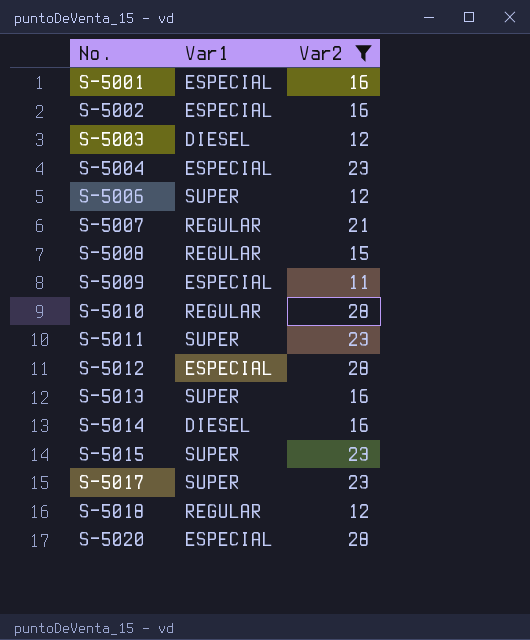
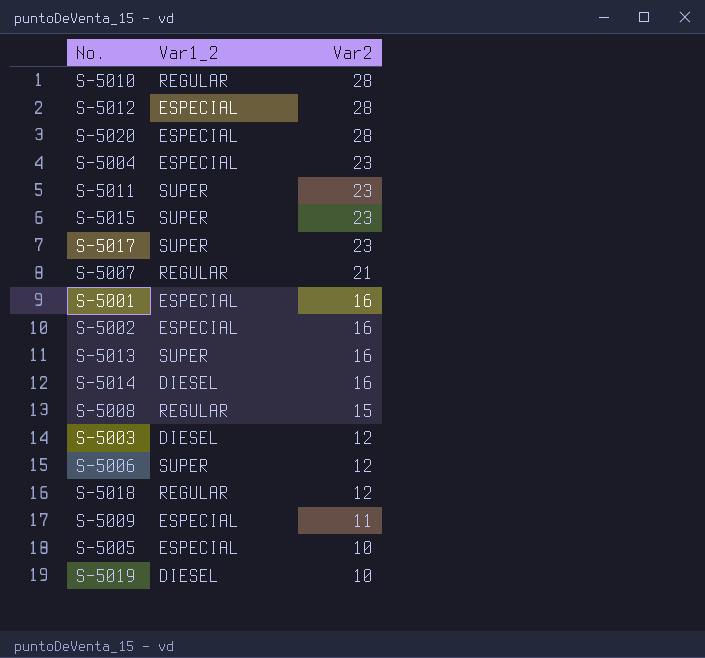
filter: Var2 != 10 -> none
row order: No. ascending -> Var2 descending
column name: Var1 -> Var1_2

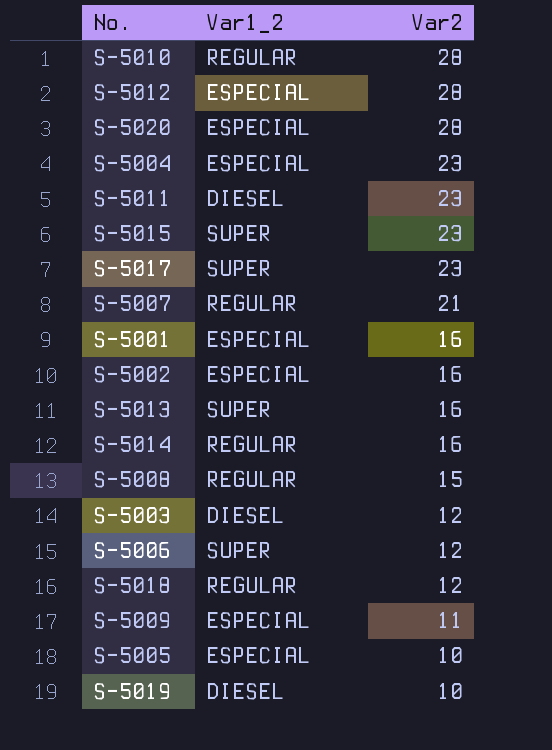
S-5011 | Var1_2: SUPER -> DIESEL
S-5014 | Var1_2: DIESEL -> REGULAR

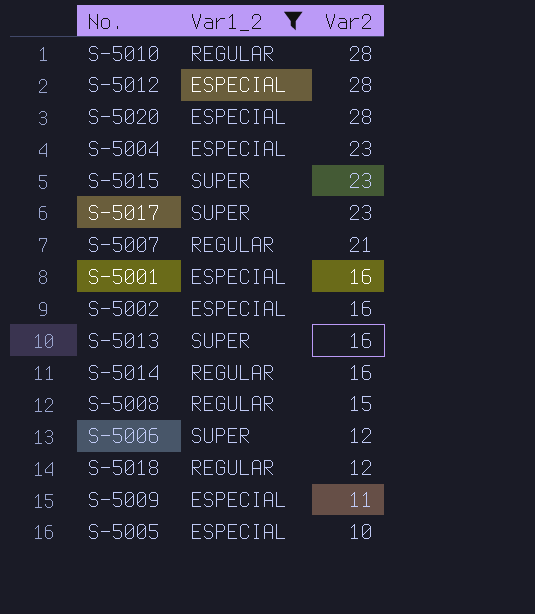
filter: none -> Var1_2 != DIESEL

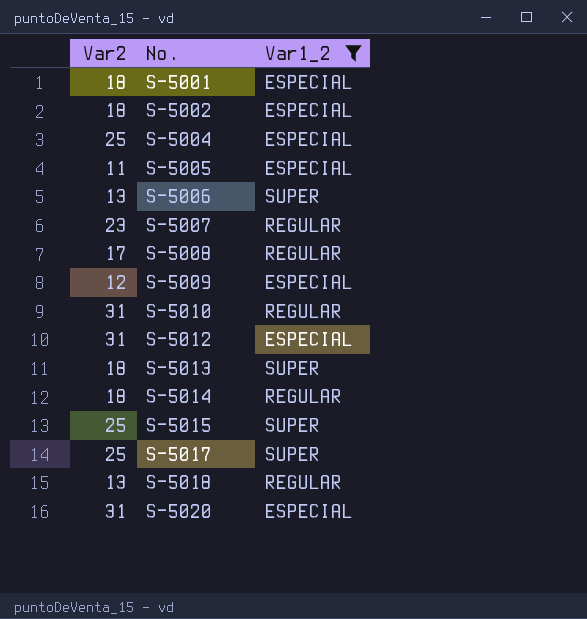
row order: Var2 descending -> No. ascending
column Var2 | position: 3 -> 1
S-5001 | Var2: 16 -> 18
S-5002 | Var2: 16 -> 18
S-5004 | Var2: 23 -> 25
S-5005 | Var2: 10 -> 11
S-5006 | Var2: 12 -> 13
S-5007 | Var2: 21 -> 23
S-5008 | Var2: 15 -> 17
S-5009 | Var2: 11 -> 12
S-5010 | Var2: 28 -> 31
S-5012 | Var2: 28 -> 31
S-5013 | Var2: 16 -> 18
S-5014 | Var2: 16 -> 18
S-5015 | Var2: 23 -> 25
S-5017 | Var2: 23 -> 25
S-5018 | Var2: 12 -> 13
S-5020 | Var2: 28 -> 31

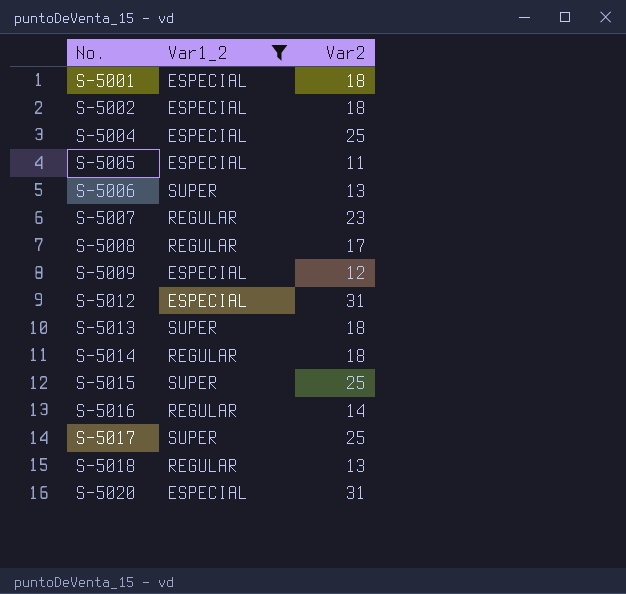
column Var2 | position: 1 -> 3
row S-5010: 31 | REGULAR -> none
row S-5016: none -> REGULAR | 14

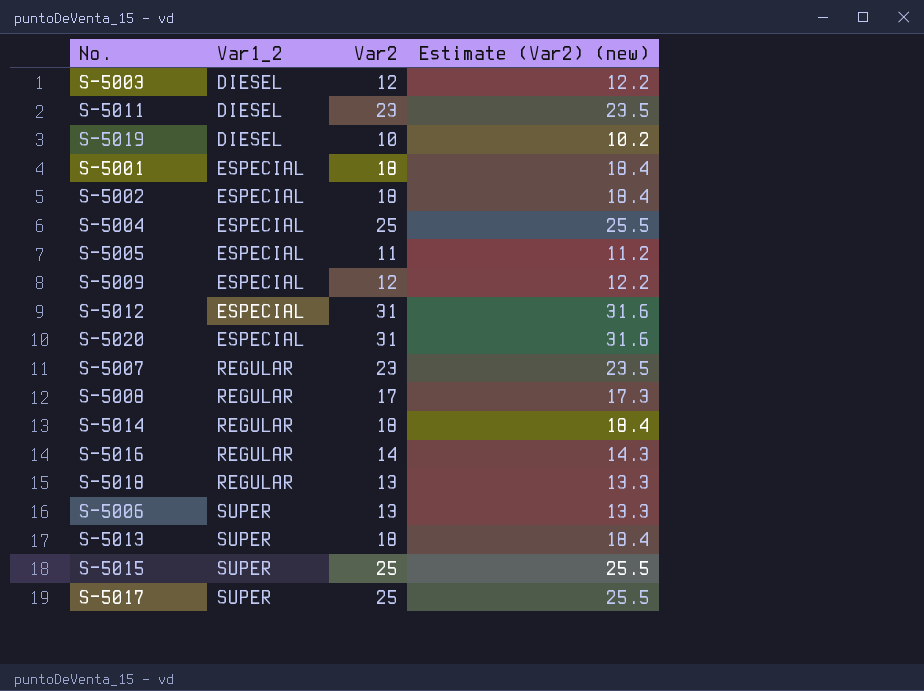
filter: Var1_2 != DIESEL -> none
row order: No. ascending -> Var1_2 ascending
column Estimate (Var2) (new) | formula: none -> [Var2] * 1.02

